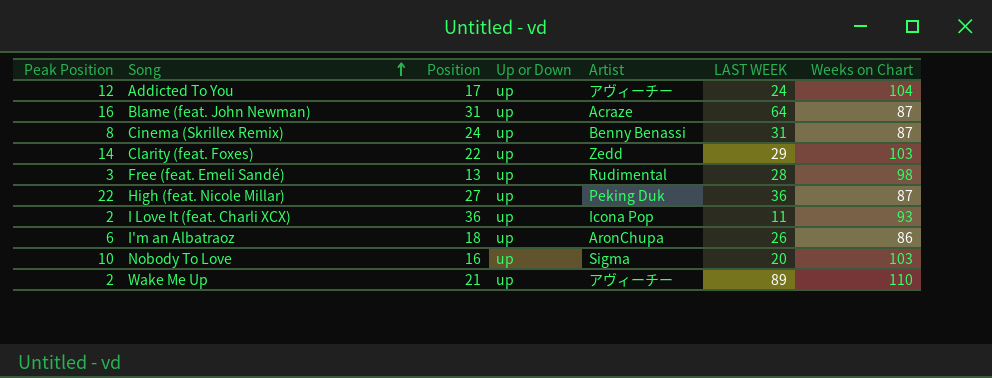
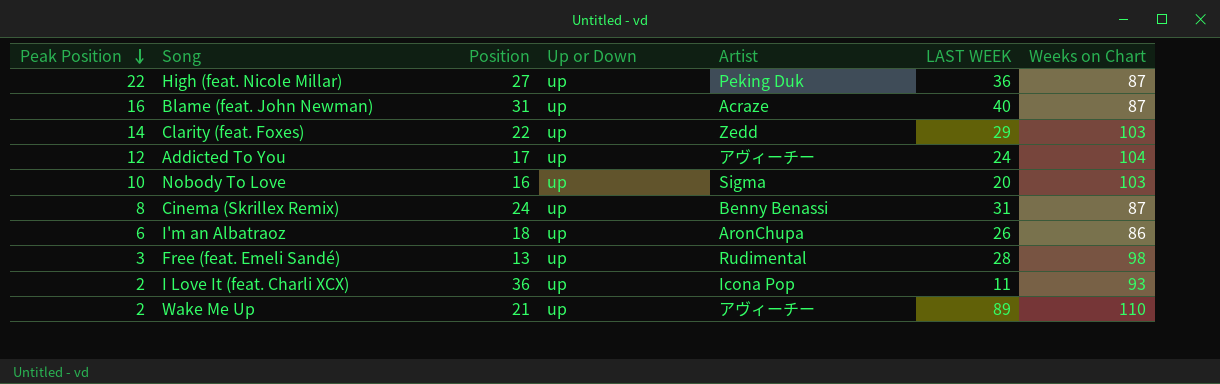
row order: Song ascending -> Peak Position descending
Blame (feat. John Newman) | LAST WEEK: 64 -> 40

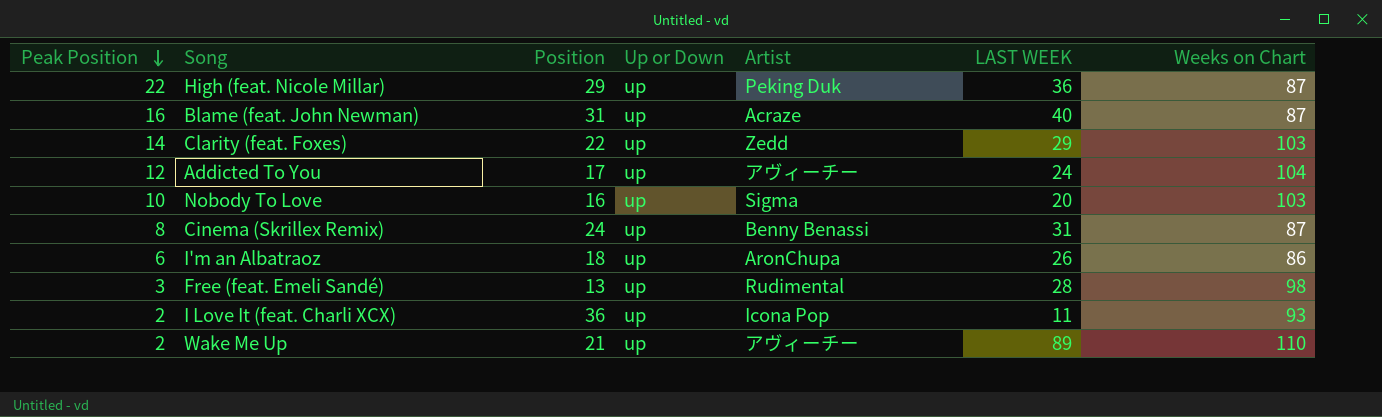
High (feat. Nicole Millar) | Position: 27 -> 29

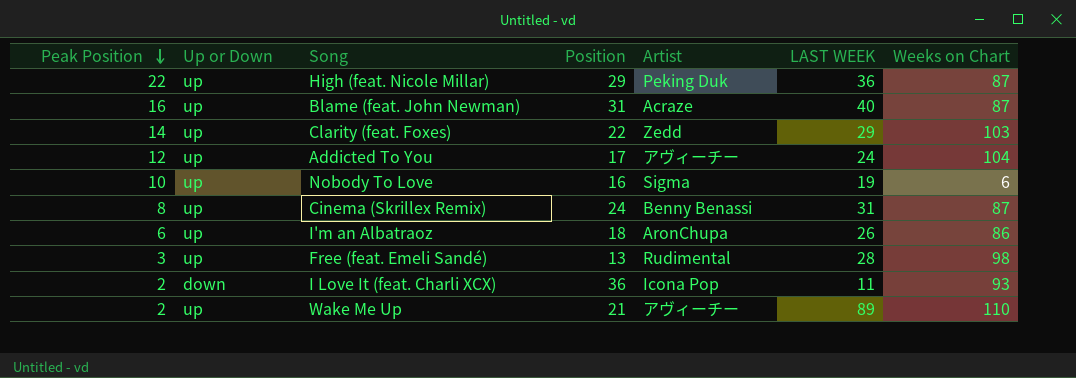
column Up or Down | position: 4 -> 2
Nobody To Love | LAST WEEK: 20 -> 19
Nobody To Love | Weeks on Chart: 103 -> 6
I Love It (feat. Charli XCX) | Up or Down: up -> down

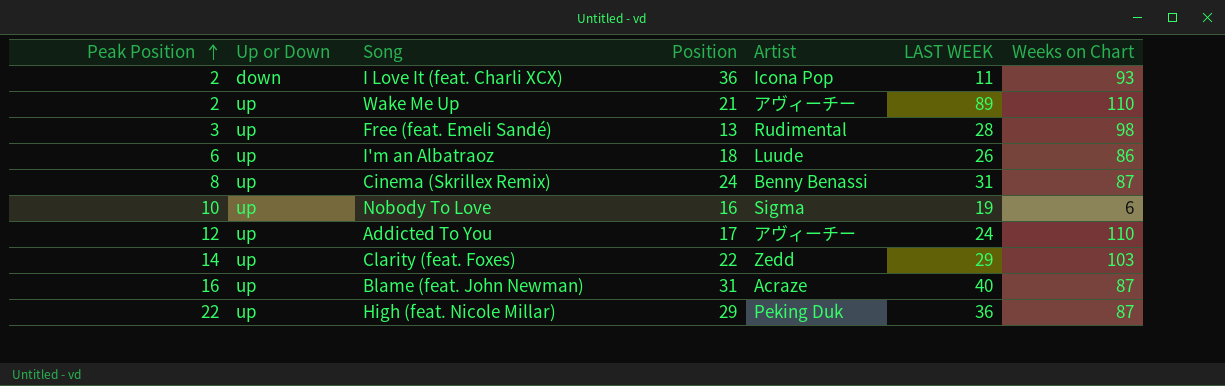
row order: Peak Position descending -> Peak Position ascending
I'm an Albatraoz | Artist: AronChupa -> Luude
Addicted To You | Weeks on Chart: 104 -> 110

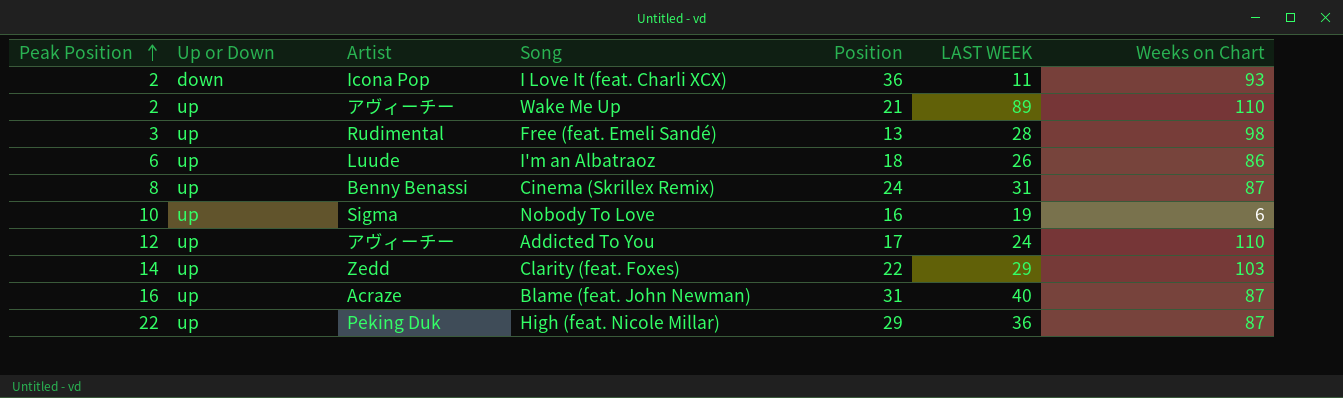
column Artist | position: 5 -> 3

